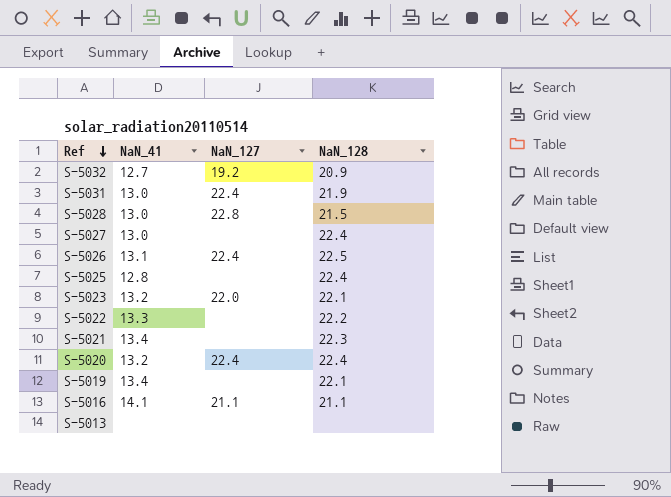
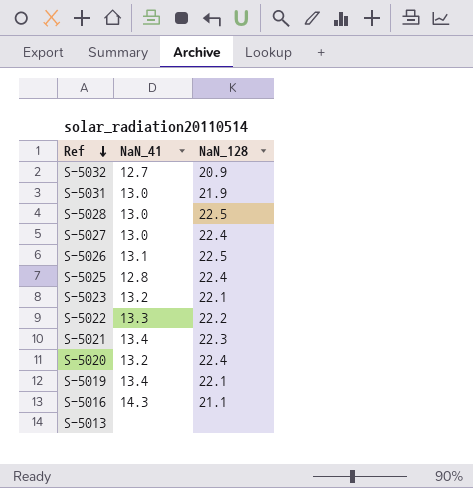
column NaN_127 | position: 3 -> none
S-5028 | NaN_128: 21.5 -> 22.5
S-5016 | NaN_41: 14.1 -> 14.3

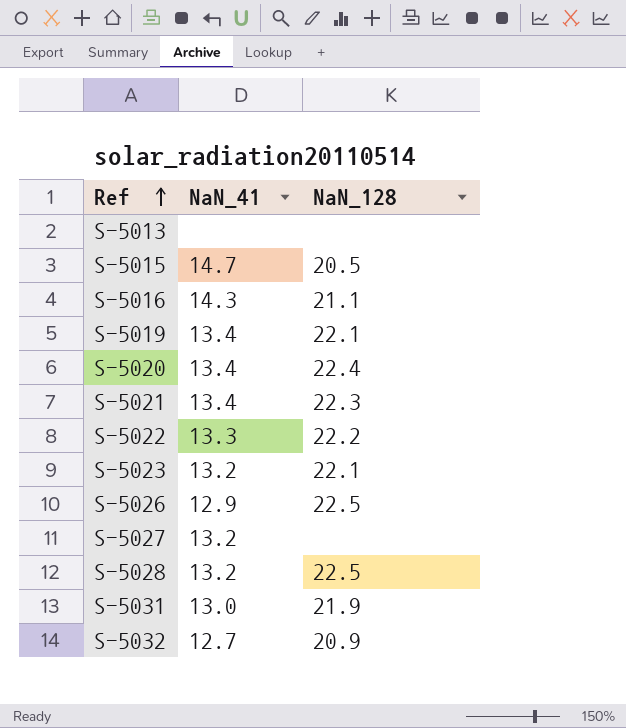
row order: Ref descending -> Ref ascending
row S-5025: 12.8 | 22.4 -> none
row S-5015: none -> 14.7 | 20.5
S-5020 | NaN_41: 13.2 -> 13.4
S-5026 | NaN_41: 13.1 -> 12.9
S-5027 | NaN_41: 13.0 -> 13.2
S-5027 | NaN_128: 22.4 -> none
S-5028 | NaN_41: 13.0 -> 13.2

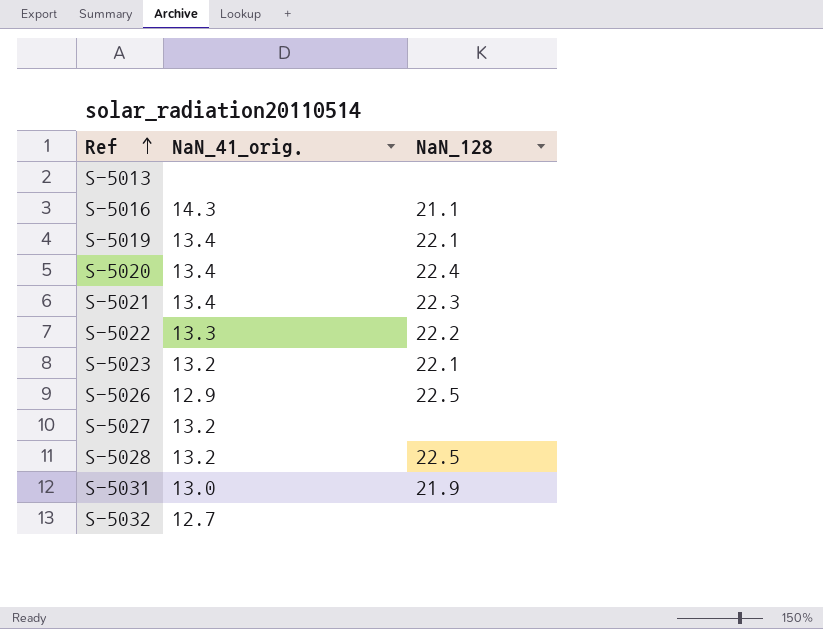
column name: NaN_41 -> NaN_41_orig.
row S-5015: 14.7 | 20.5 -> none
S-5032 | NaN_128: 20.9 -> none

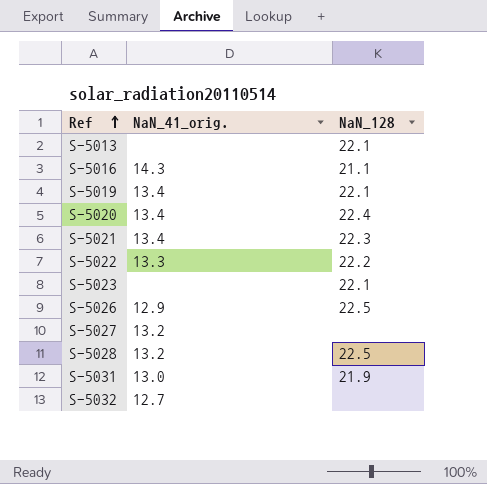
S-5013 | NaN_128: none -> 22.1
S-5023 | NaN_41_orig.: 13.2 -> none

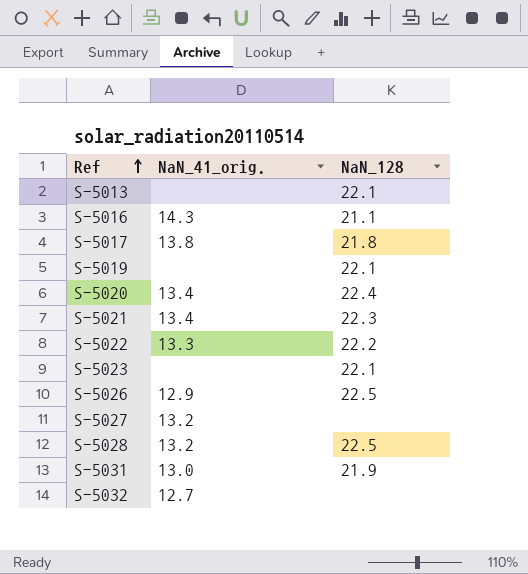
row S-5017: none -> 13.8 | 21.8
S-5019 | NaN_41_orig.: 13.4 -> none

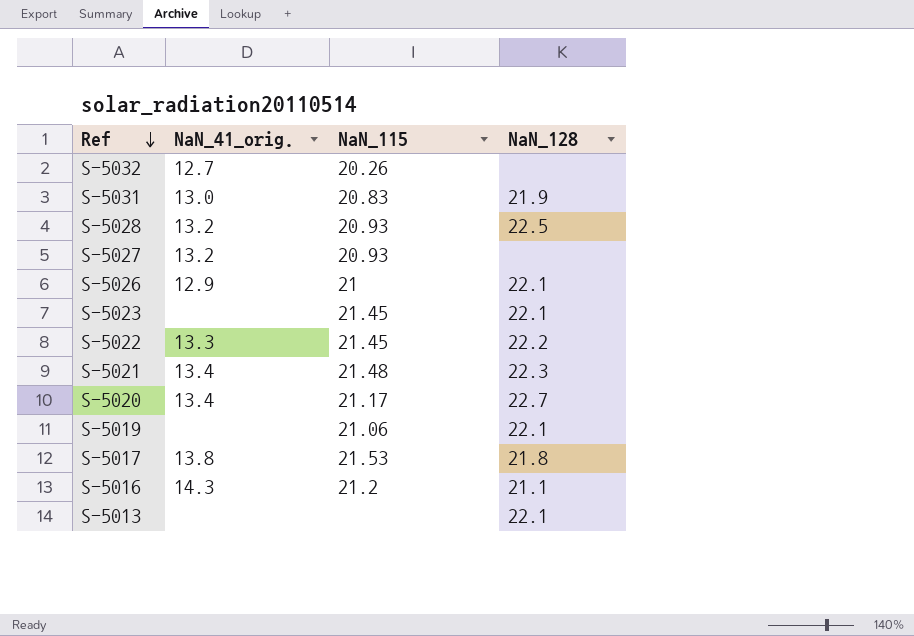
row order: Ref ascending -> Ref descending
column NaN_115 | position: none -> 3
S-5026 | NaN_128: 22.5 -> 22.1
S-5020 | NaN_128: 22.4 -> 22.7

